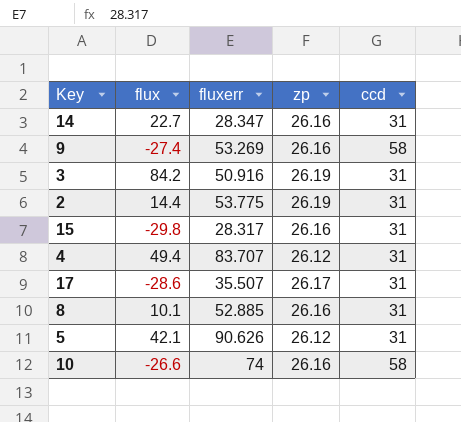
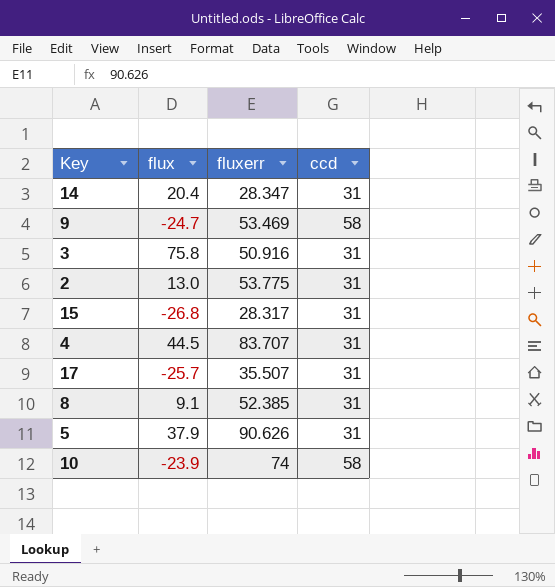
column zp | position: 4 -> none
14 | flux: 22.7 -> 20.4
9 | flux: -27.4 -> -24.7
9 | fluxerr: 53.269 -> 53.469
3 | flux: 84.2 -> 75.8
2 | flux: 14.4 -> 13.0
15 | flux: -29.8 -> -26.8
4 | flux: 49.4 -> 44.5
17 | flux: -28.6 -> -25.7
8 | flux: 10.1 -> 9.1
8 | fluxerr: 52.885 -> 52.385
5 | flux: 42.1 -> 37.9
10 | flux: -26.6 -> -23.9

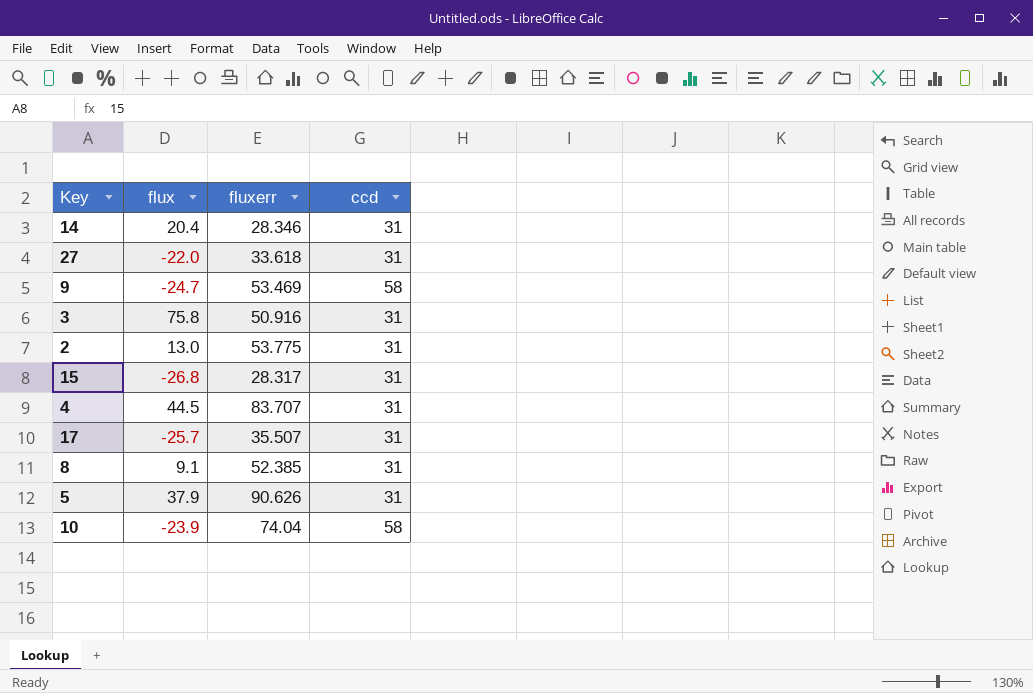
14 | fluxerr: 28.347 -> 28.346
row 27: none -> -22.0 | 33.618 | 31
10 | fluxerr: 74 -> 74.04

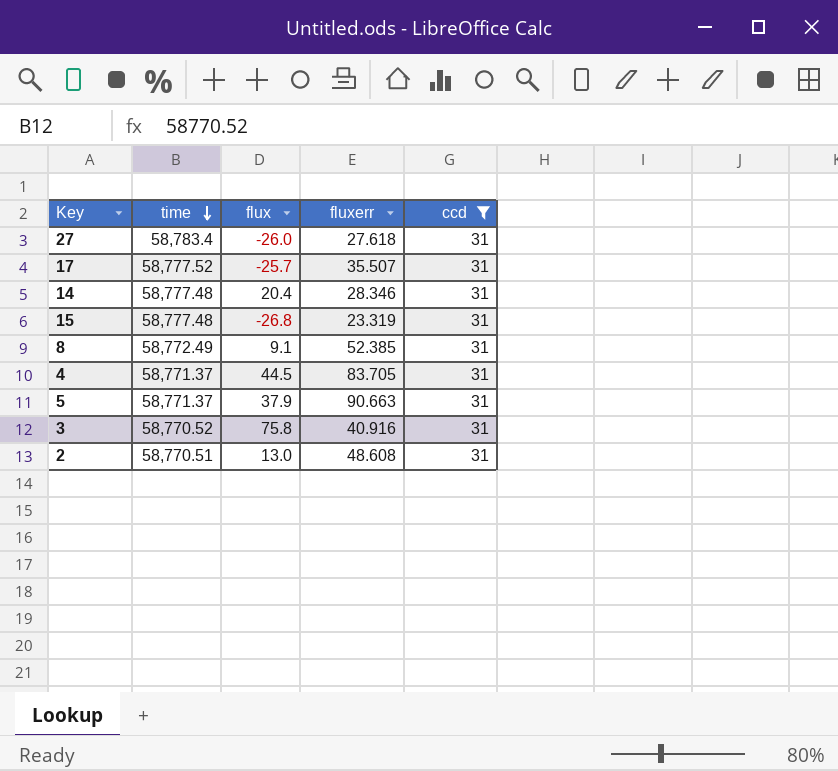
filter: none -> ccd = 31
row order: none -> time descending
column time | position: none -> 2
27 | flux: -22.0 -> -26.0
27 | fluxerr: 33.618 -> 27.618
15 | fluxerr: 28.317 -> 23.319
4 | fluxerr: 83.707 -> 83.705
5 | fluxerr: 90.626 -> 90.663
3 | fluxerr: 50.916 -> 40.916
2 | fluxerr: 53.775 -> 48.608

